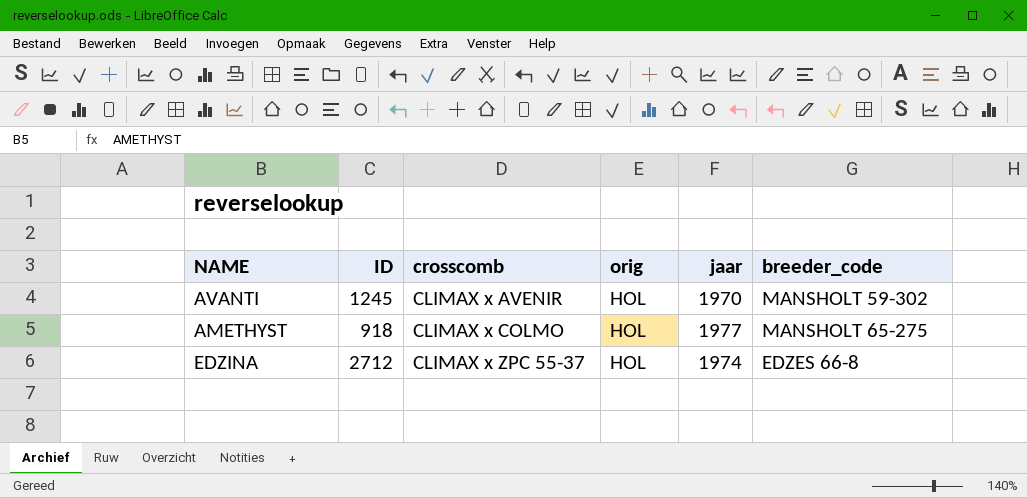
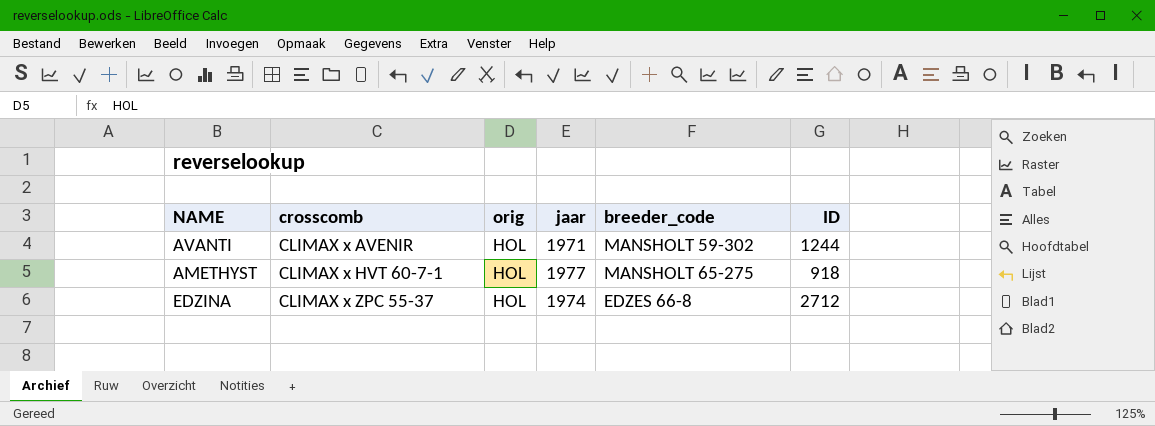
column ID | position: 2 -> 6
AVANTI | jaar: 1970 -> 1971
AVANTI | ID: 1245 -> 1244
AMETHYST | crosscomb: CLIMAX x COLMO -> CLIMAX x HVT 60-7-1

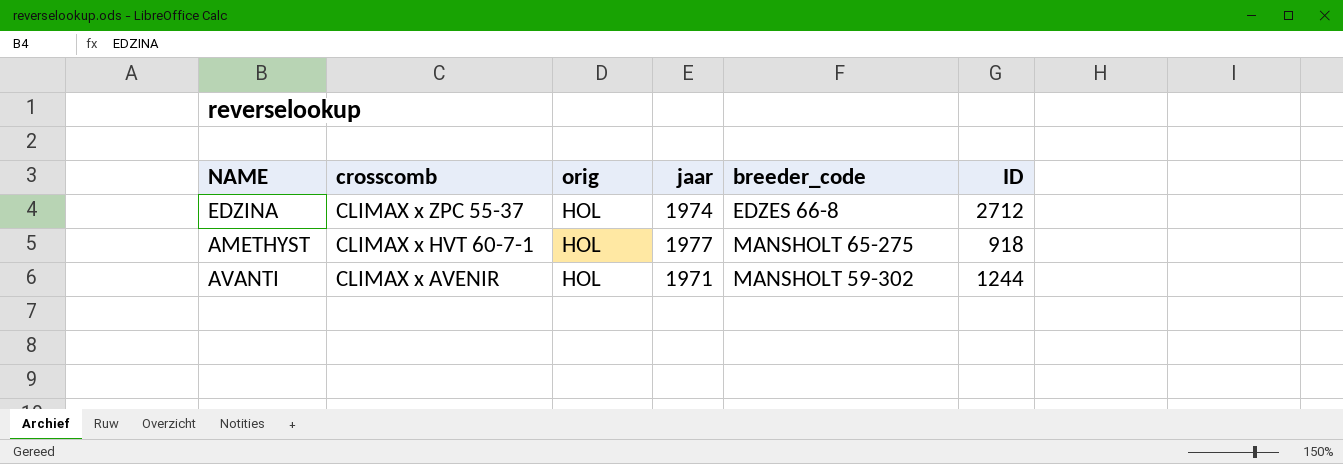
row order: crosscomb ascending -> crosscomb descending

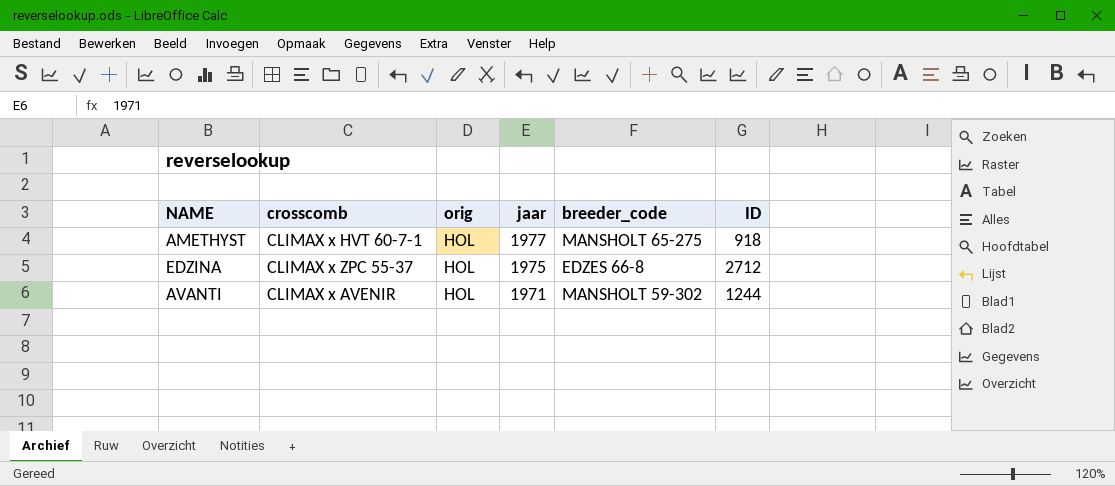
row order: crosscomb descending -> jaar descending
EDZINA | jaar: 1974 -> 1975

